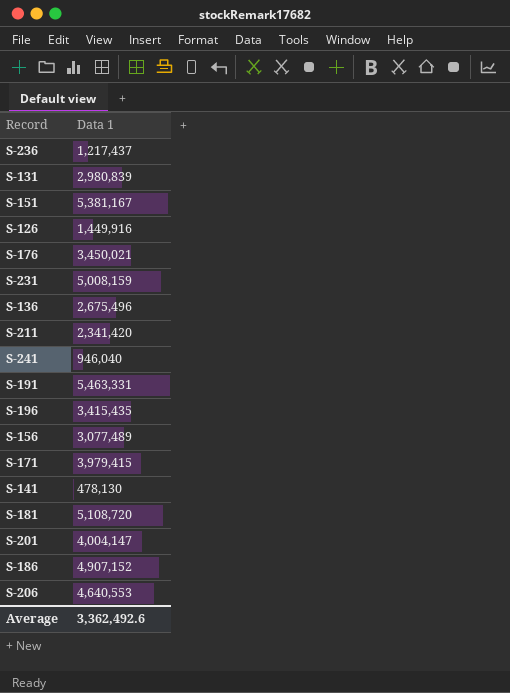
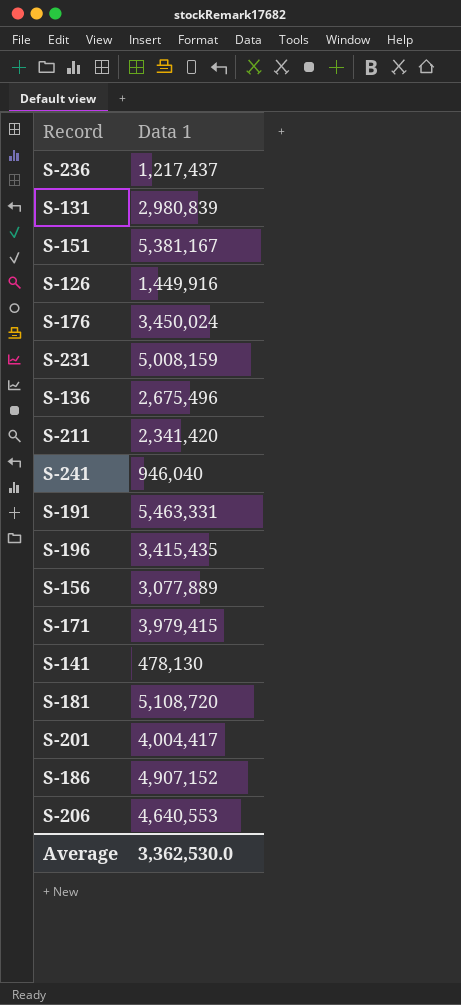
S-176 | Data 1: 3,450,021 -> 3,450,024
S-156 | Data 1: 3,077,489 -> 3,077,889
S-201 | Data 1: 4,004,147 -> 4,004,417
Average | Data 1: 3,362,492.6 -> 3,362,530.0

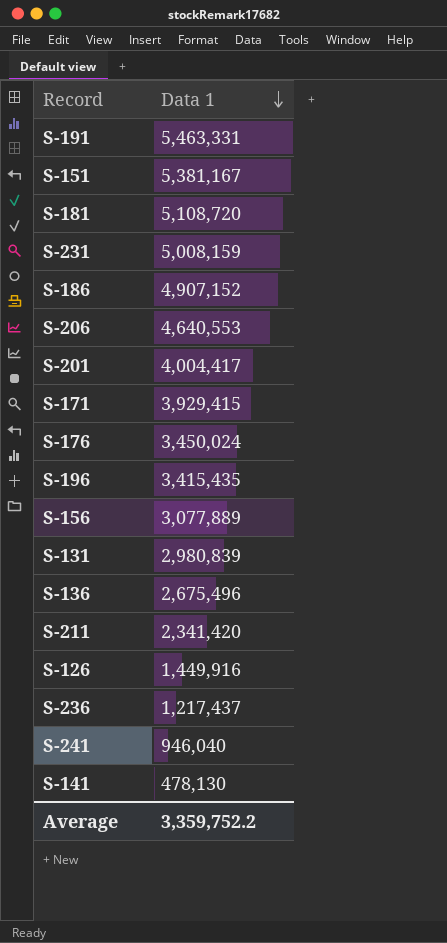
row order: none -> Data 1 descending
S-171 | Data 1: 3,979,415 -> 3,929,415
Average | Data 1: 3,362,530.0 -> 3,359,752.2

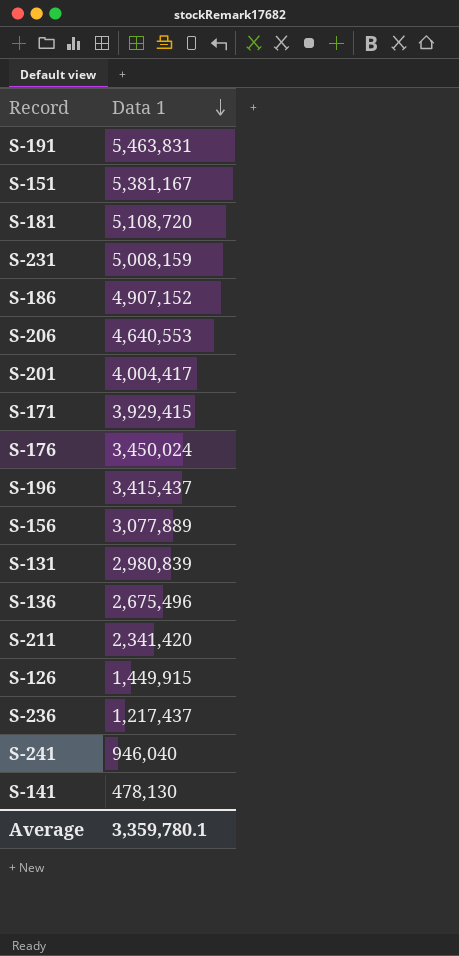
S-191 | Data 1: 5,463,331 -> 5,463,831
S-196 | Data 1: 3,415,435 -> 3,415,437
S-126 | Data 1: 1,449,916 -> 1,449,915
Average | Data 1: 3,359,752.2 -> 3,359,780.1

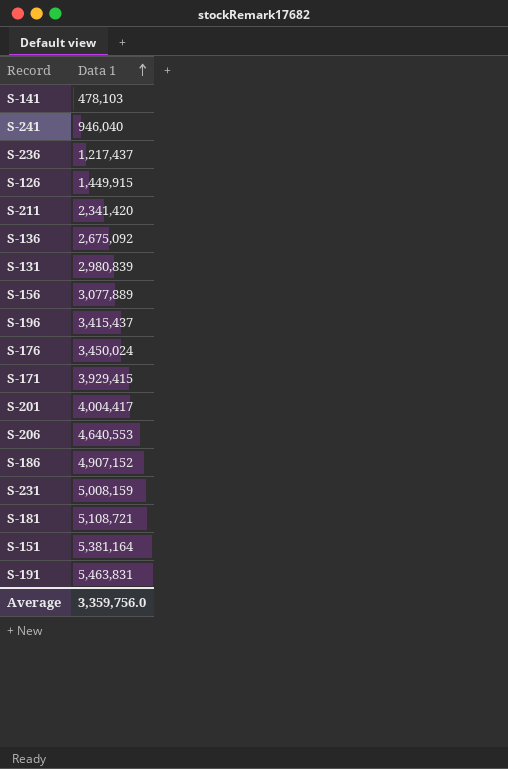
row order: Data 1 descending -> Data 1 ascending
S-141 | Data 1: 478,130 -> 478,103
S-136 | Data 1: 2,675,496 -> 2,675,092
S-181 | Data 1: 5,108,720 -> 5,108,721
S-151 | Data 1: 5,381,167 -> 5,381,164
Average | Data 1: 3,359,780.1 -> 3,359,756.0

